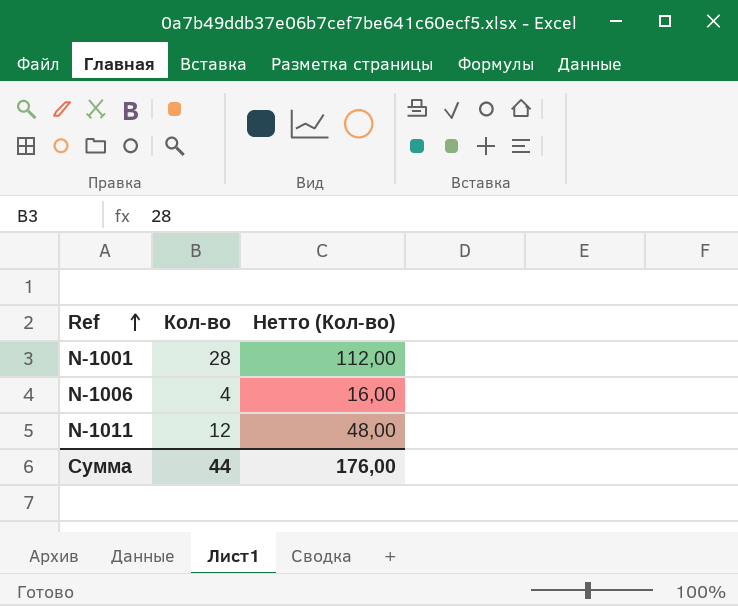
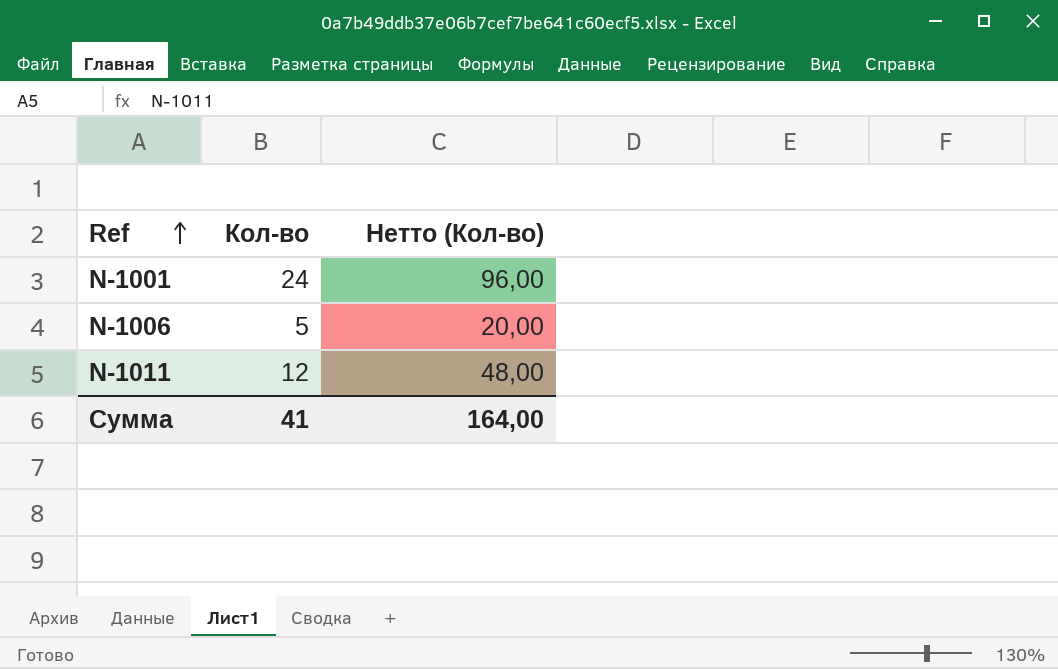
N-1001 | Кол-во: 28 -> 24
N-1001 | Нетто (Кол-во): 112,00 -> 96,00
N-1006 | Кол-во: 4 -> 5
N-1006 | Нетто (Кол-во): 16,00 -> 20,00
Сумма | Кол-во: 44 -> 41
Сумма | Нетто (Кол-во): 176,00 -> 164,00

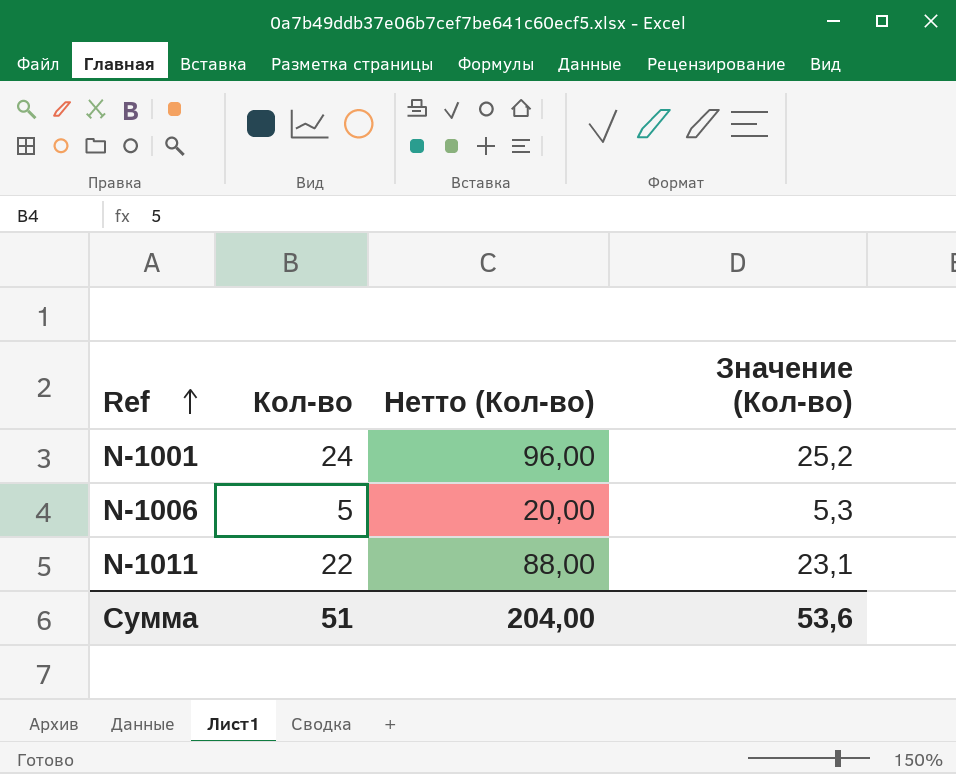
column Значение (Кол-во) | formula: none -> [Кол-во] * 1,05
N-1011 | Кол-во: 12 -> 22
N-1011 | Нетто (Кол-во): 48,00 -> 88,00
Сумма | Кол-во: 41 -> 51
Сумма | Нетто (Кол-во): 164,00 -> 204,00

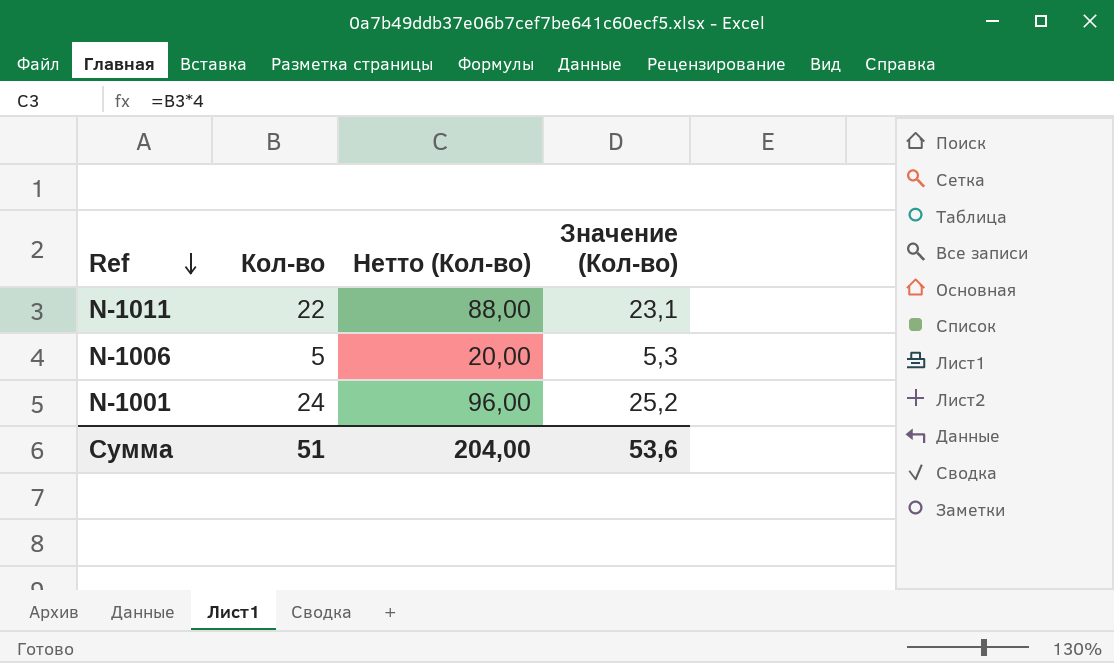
row order: Ref ascending -> Ref descending

